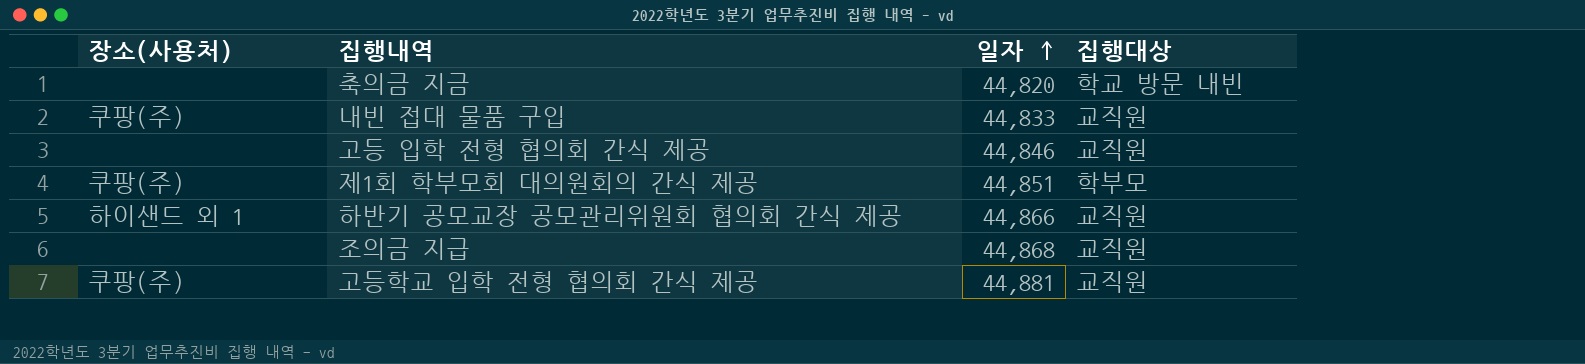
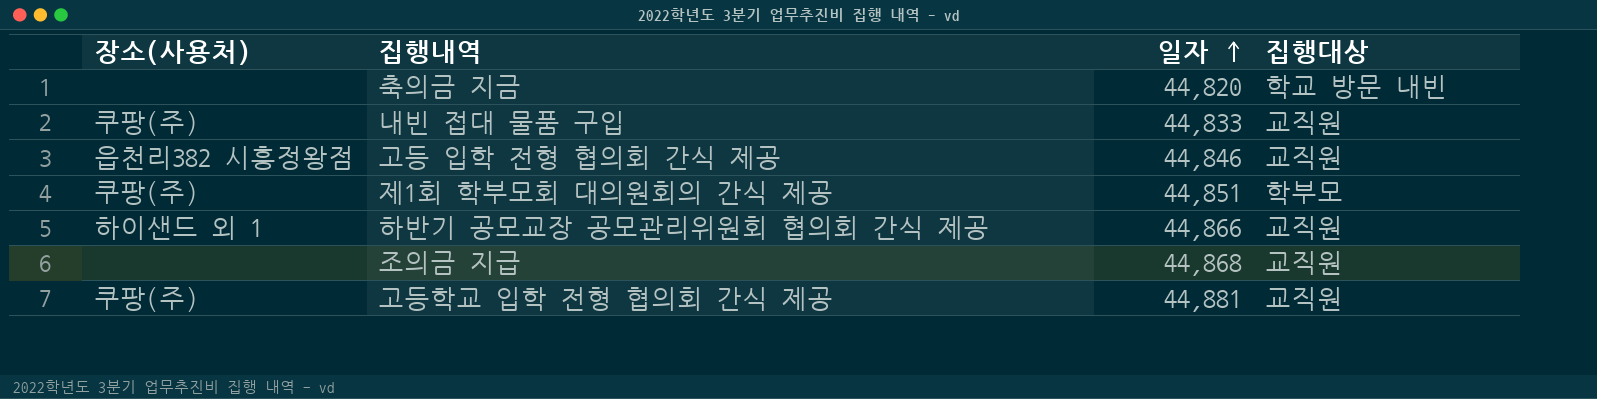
고등 입학 전형 협의회 간식 제공 | 장소(사용처): none -> 읍천리382 시흥정왕점

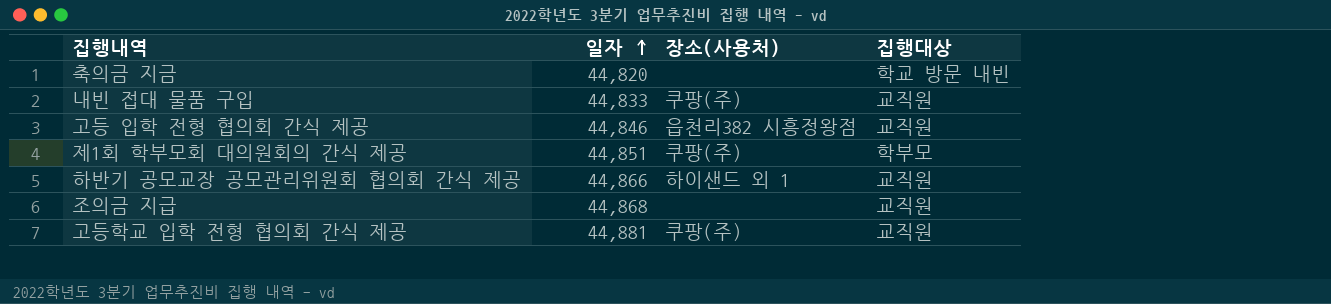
column 장소(사용처) | position: 1 -> 3

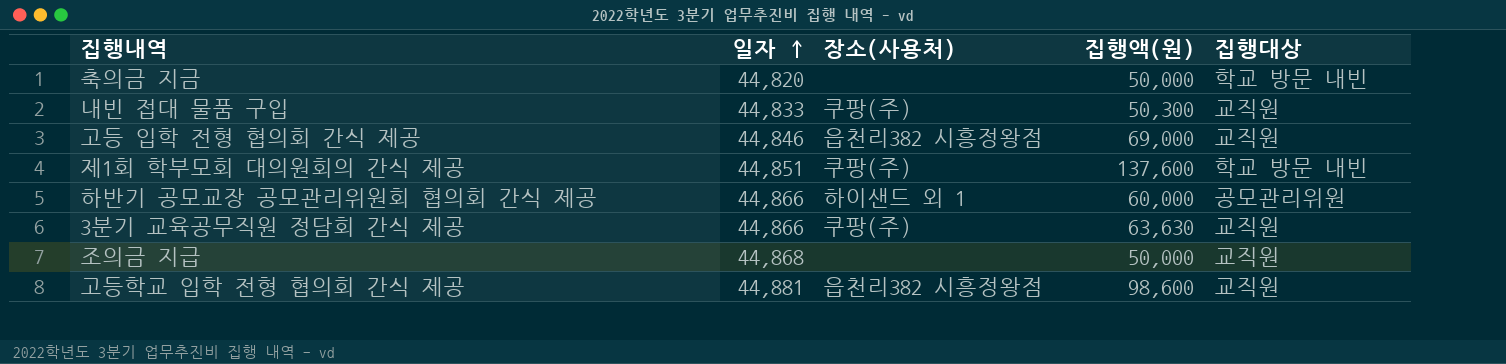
column 집행액(원) | position: none -> 4
제1회 학부모회 대의원회의 간식 제공 | 집행대상: 학부모 -> 학교 방문 내빈
하반기 공모교장 공모관리위원회 협의회 간식 제공 | 집행대상: 교직원 -> 공모관리위원
row 3분기 교육공무직원 정담회 간식 제공: none -> 44,866 | 쿠팡(주) | 63,630 | 교직원
고등학교 입학 전형 협의회 간식 제공 | 장소(사용처): 쿠팡(주) -> 읍천리382 시흥정왕점

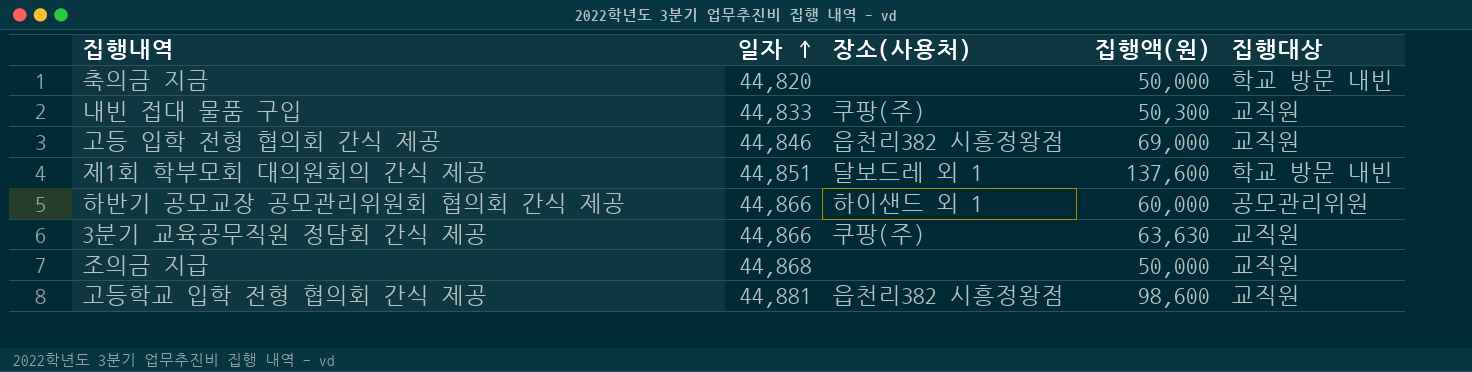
제1회 학부모회 대의원회의 간식 제공 | 장소(사용처): 쿠팡(주) -> 달보드레 외 1

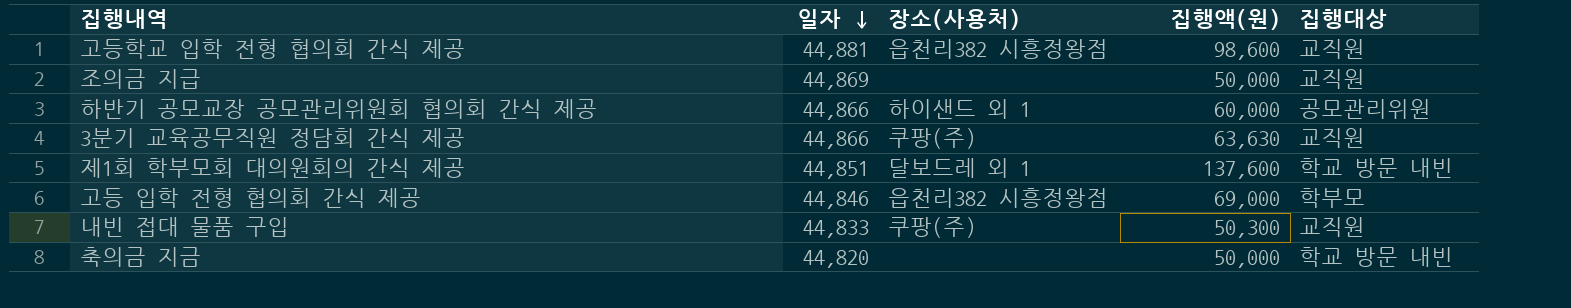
row order: 일자 ascending -> 일자 descending
조의금 지급 | 일자: 44,868 -> 44,869
고등 입학 전형 협의회 간식 제공 | 집행대상: 교직원 -> 학부모

